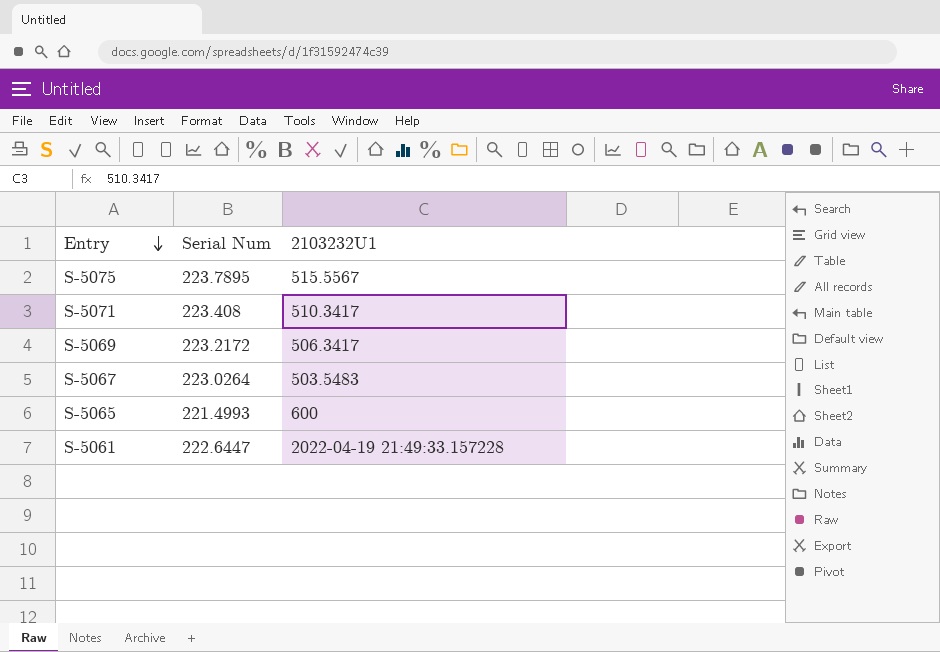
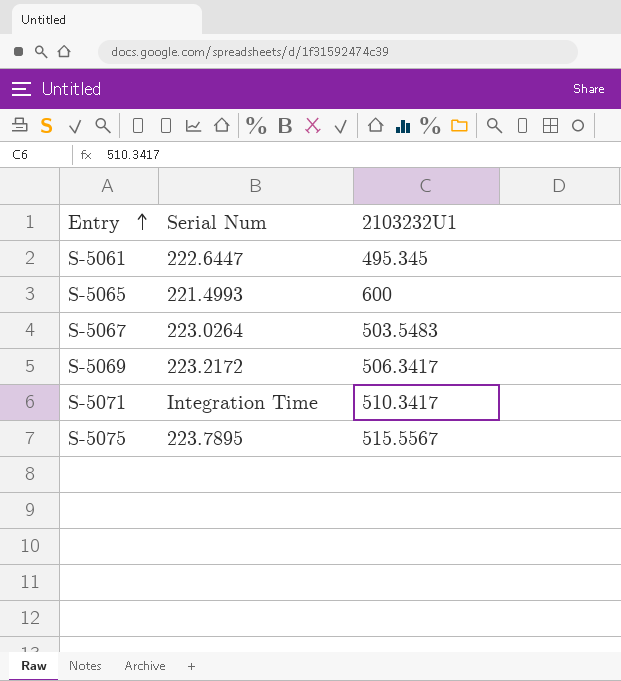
row order: Entry descending -> Entry ascending
S-5061 | 2103232U1: 2022-04-19 21:49:33.157228 -> 495.345
S-5071 | Serial Num: 223.408 -> Integration Time

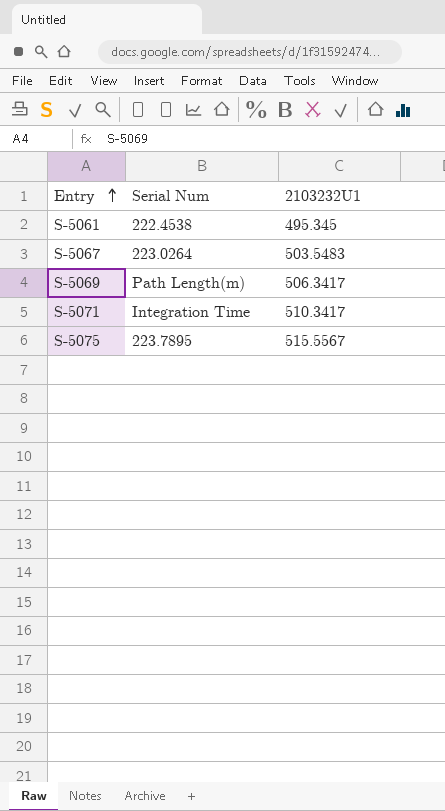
row S-5065: 221.4993 | 600 -> none
S-5061 | Serial Num: 222.6447 -> 222.4538
S-5069 | Serial Num: 223.2172 -> Path Length(m)

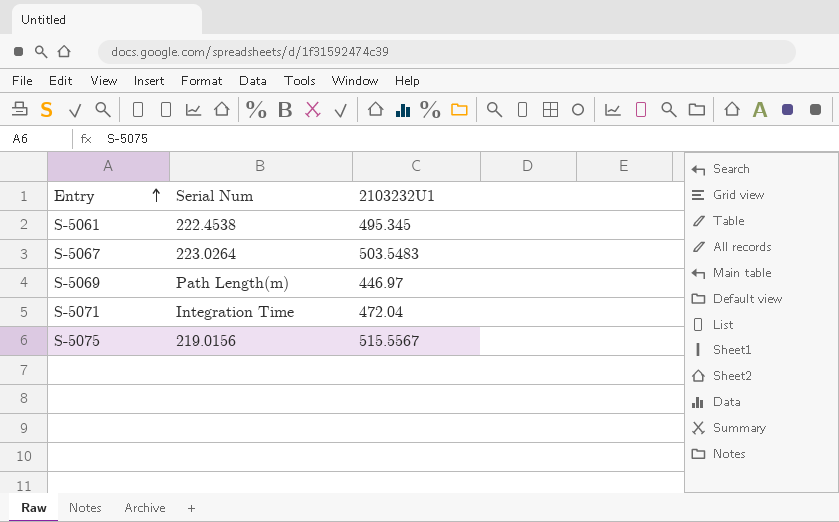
S-5069 | 2103232U1: 506.3417 -> 446.97
S-5071 | 2103232U1: 510.3417 -> 472.04
S-5075 | Serial Num: 223.7895 -> 219.0156

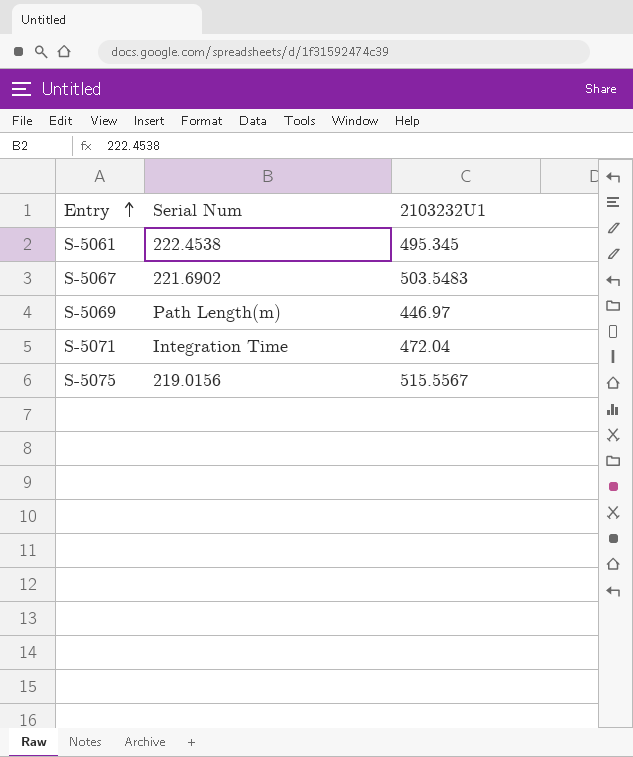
S-5067 | Serial Num: 223.0264 -> 221.6902

